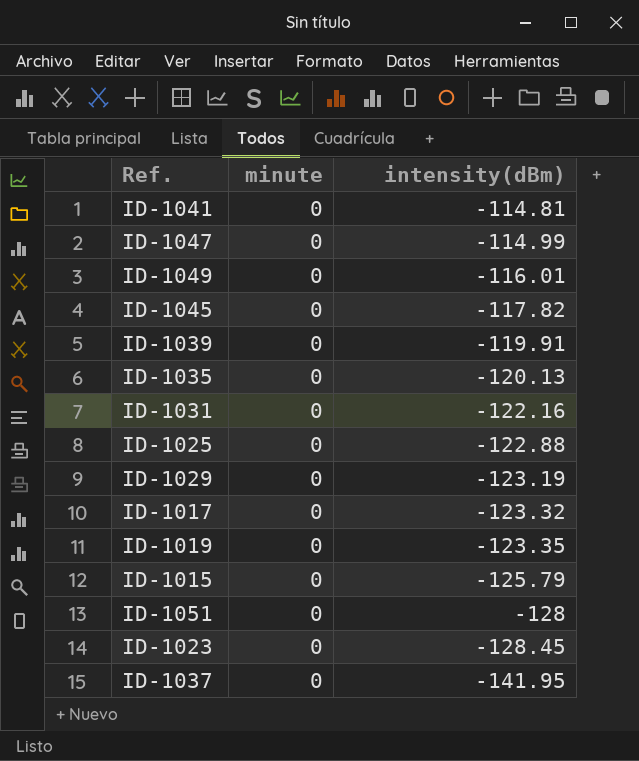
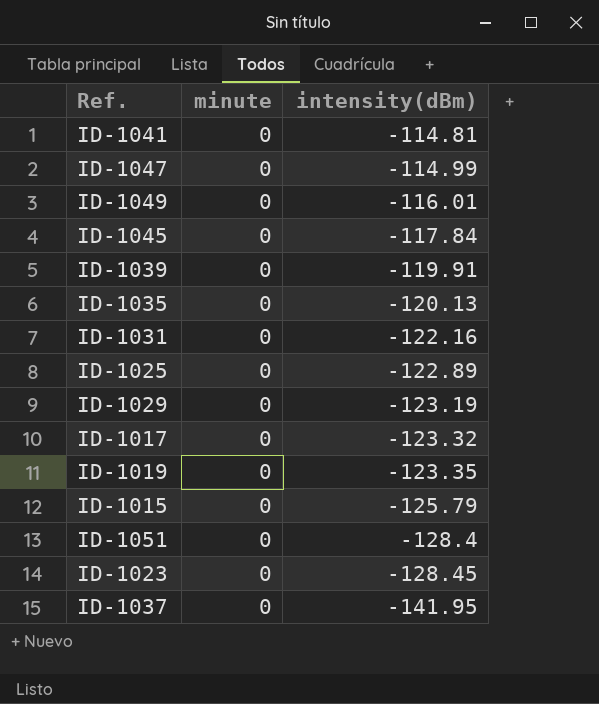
ID-1045 | intensity(dBm): -117.82 -> -117.84
ID-1025 | intensity(dBm): -122.88 -> -122.89
ID-1051 | intensity(dBm): -128 -> -128.4

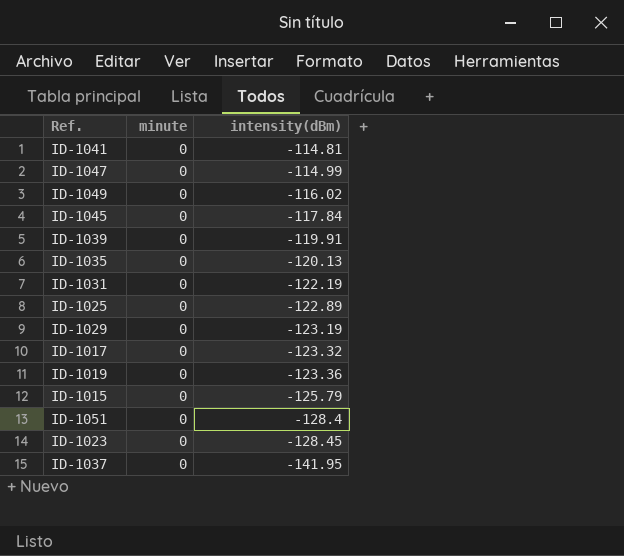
ID-1049 | intensity(dBm): -116.01 -> -116.02
ID-1031 | intensity(dBm): -122.16 -> -122.19
ID-1019 | intensity(dBm): -123.35 -> -123.36

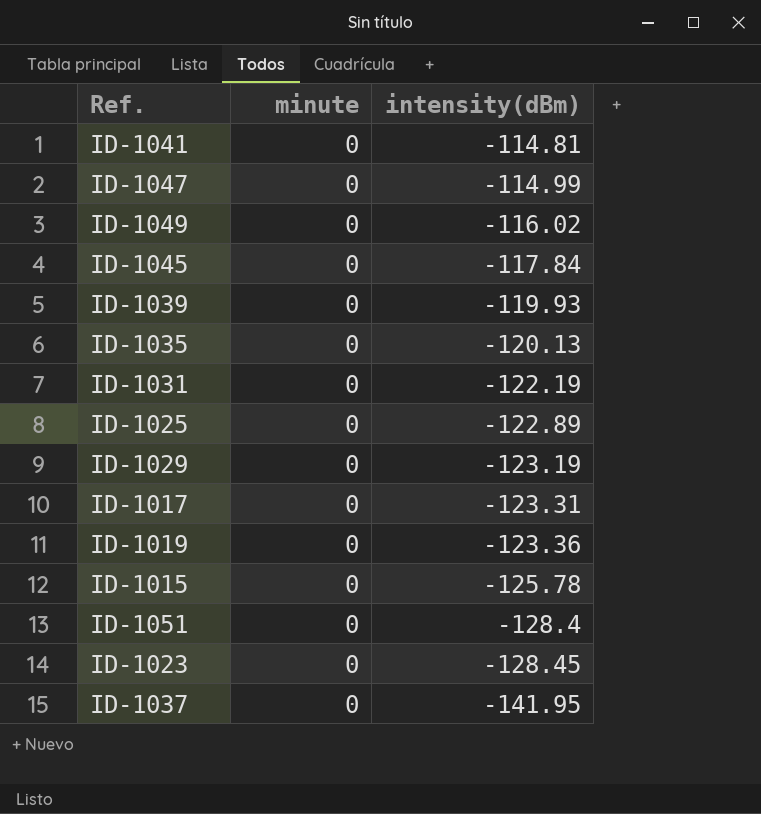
ID-1039 | intensity(dBm): -119.91 -> -119.93
ID-1017 | intensity(dBm): -123.32 -> -123.31
ID-1015 | intensity(dBm): -125.79 -> -125.78

